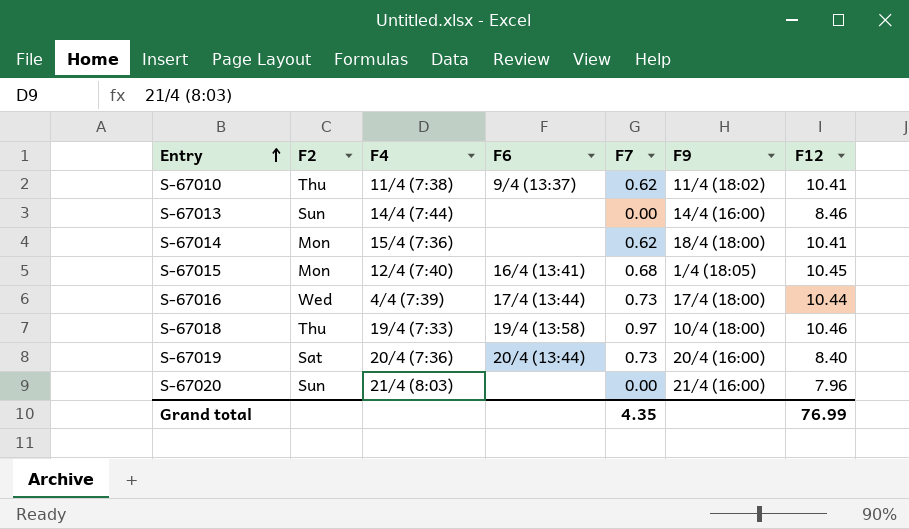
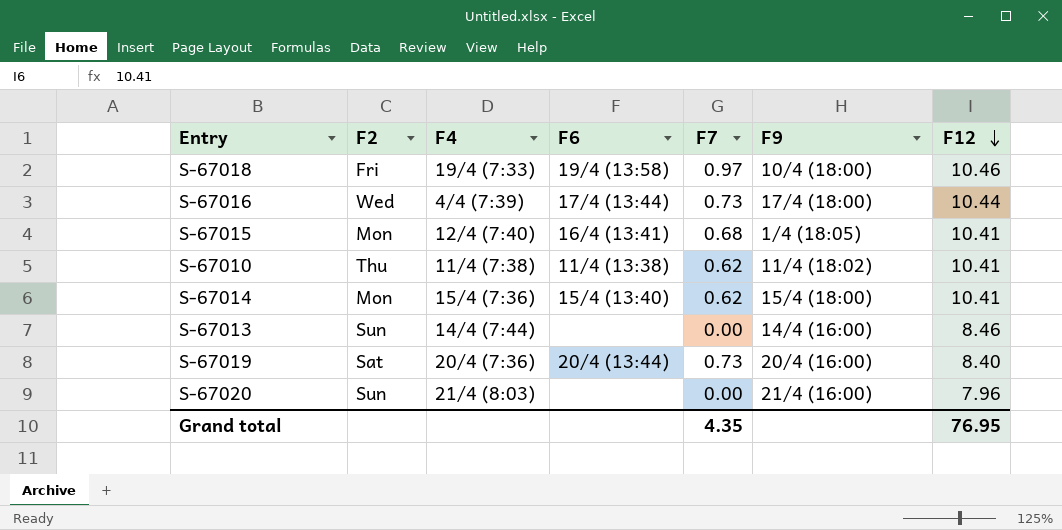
row order: Entry ascending -> F12 descending
S-67018 | F2: Thu -> Fri
S-67015 | F12: 10.45 -> 10.41
S-67010 | F6: 9/4 (13:37) -> 11/4 (13:38)
S-67014 | F6: none -> 15/4 (13:40)
S-67014 | F9: 18/4 (18:00) -> 15/4 (18:00)
Grand total | F12: 76.99 -> 76.95

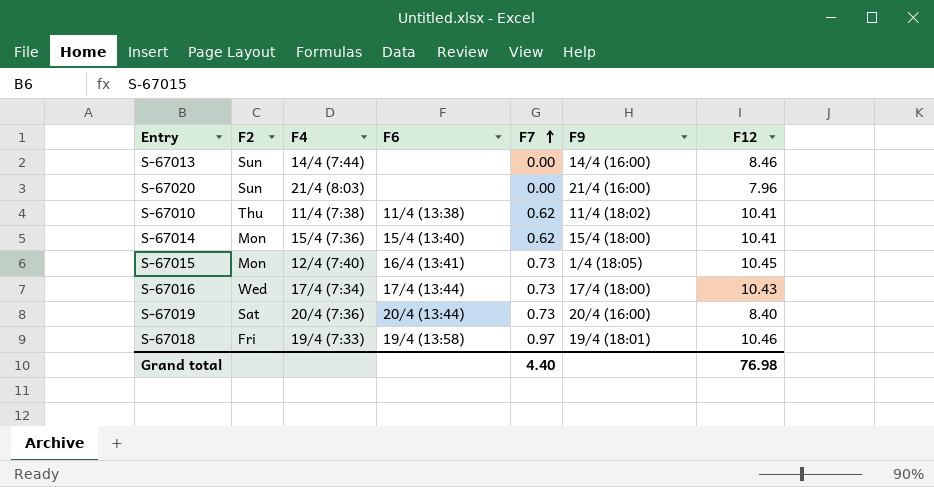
row order: F12 descending -> F7 ascending
S-67015 | F7: 0.68 -> 0.73
S-67015 | F12: 10.41 -> 10.45
S-67016 | F4: 4/4 (7:39) -> 17/4 (7:34)
S-67016 | F12: 10.44 -> 10.43
S-67018 | F9: 10/4 (18:00) -> 19/4 (18:01)
Grand total | F7: 4.35 -> 4.40
Grand total | F12: 76.95 -> 76.98

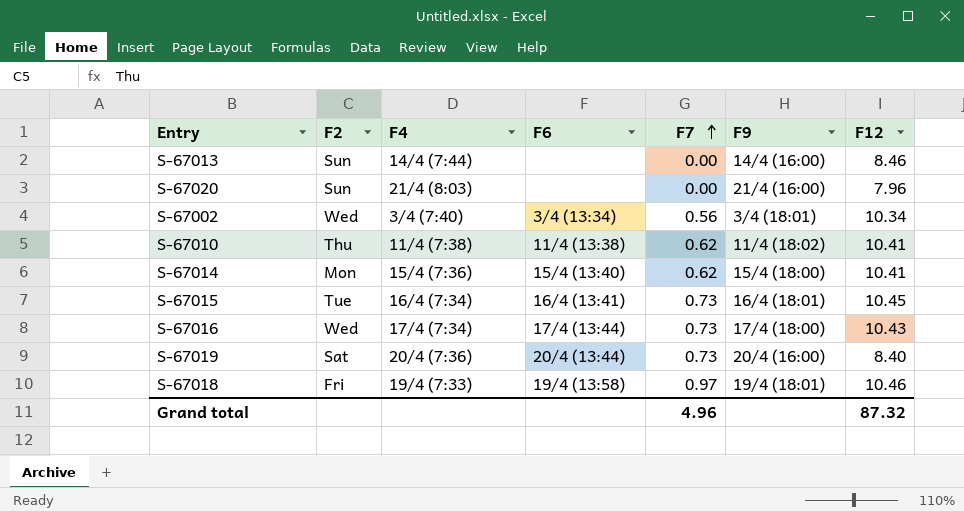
row S-67002: none -> Wed | 3/4 (7:40) | 3/4 (13:34) | 0.56 | 3/4 (18:01) | 10.34
S-67015 | F2: Mon -> Tue
S-67015 | F4: 12/4 (7:40) -> 16/4 (7:34)
S-67015 | F9: 1/4 (18:05) -> 16/4 (18:01)
Grand total | F7: 4.40 -> 4.96
Grand total | F12: 76.98 -> 87.32

